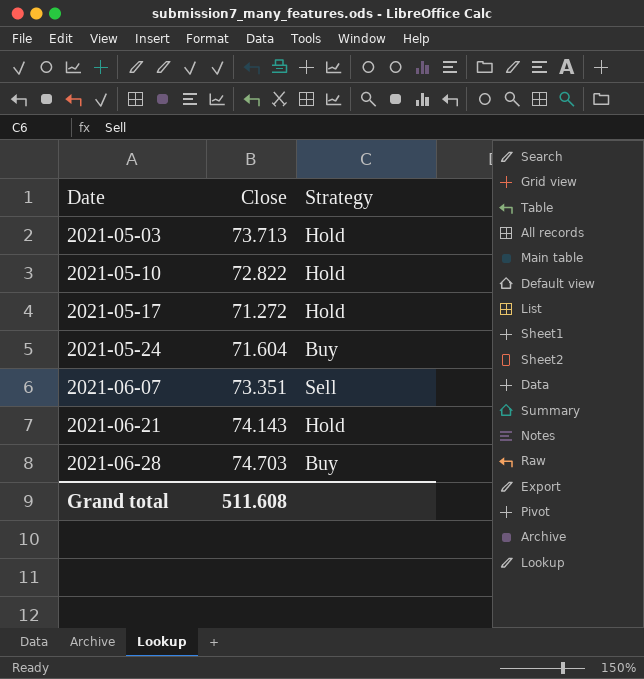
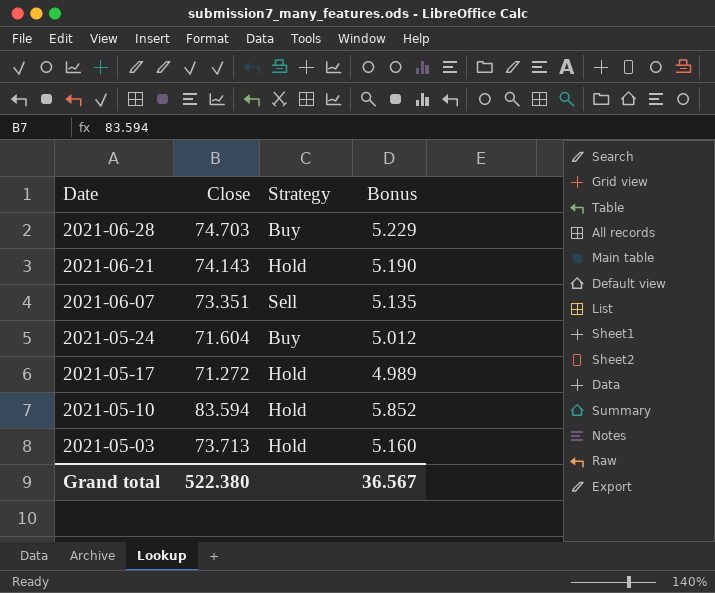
row order: Date ascending -> Date descending
column Bonus | formula: none -> [Close] * 0.07
2021-05-10 | Close: 72.822 -> 83.594
Grand total | Close: 511.608 -> 522.380

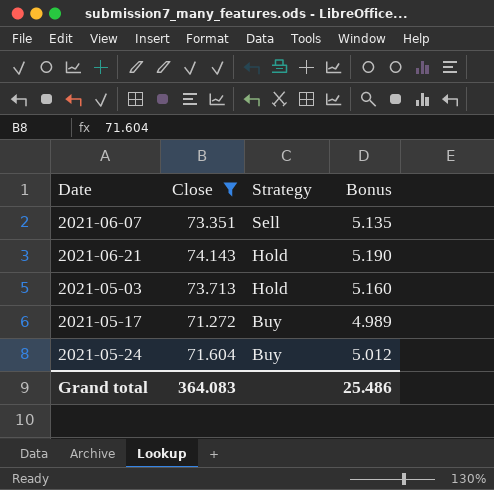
filter: none -> Close <= 74.143
row order: Date descending -> Strategy descending
2021-05-17 | Strategy: Hold -> Buy
Grand total | Close: 522.380 -> 364.083
Grand total | Bonus: 36.567 -> 25.486

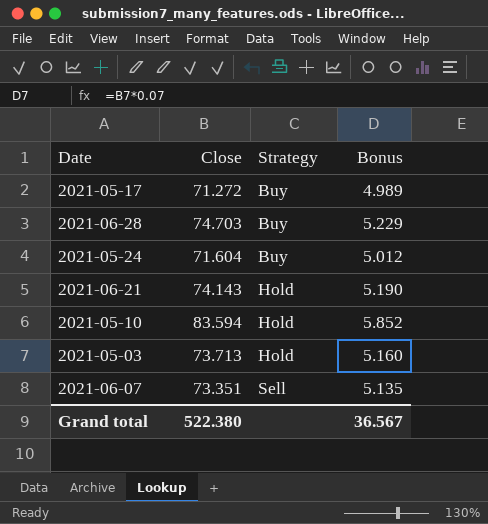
filter: Close <= 74.143 -> none
row order: Strategy descending -> Strategy ascending
Grand total | Close: 364.083 -> 522.380
Grand total | Bonus: 25.486 -> 36.567

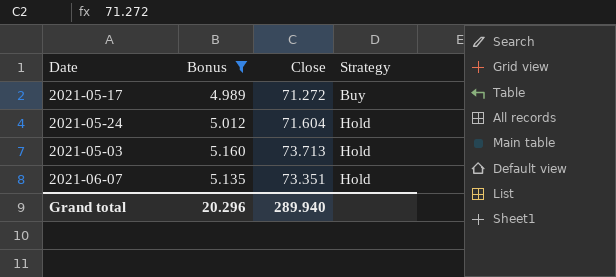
filter: none -> Bonus <= 5.160
column Bonus | position: 4 -> 2
2021-05-24 | Strategy: Buy -> Hold
2021-06-07 | Strategy: Sell -> Hold
Grand total | Bonus: 36.567 -> 20.296
Grand total | Close: 522.380 -> 289.940

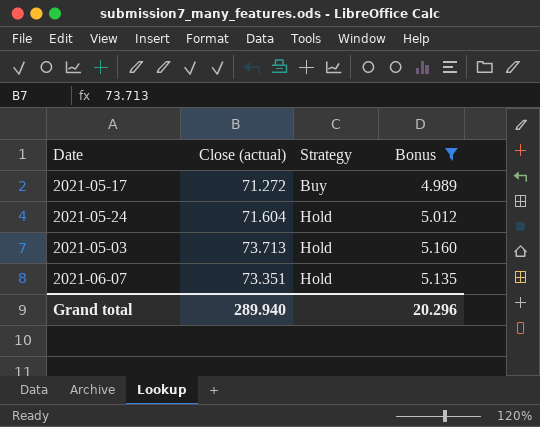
column name: Close -> Close (actual)
column Bonus | position: 2 -> 4

